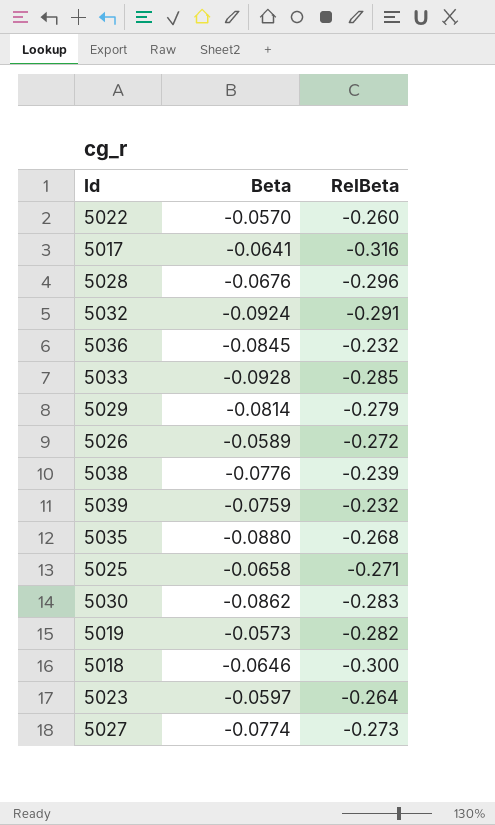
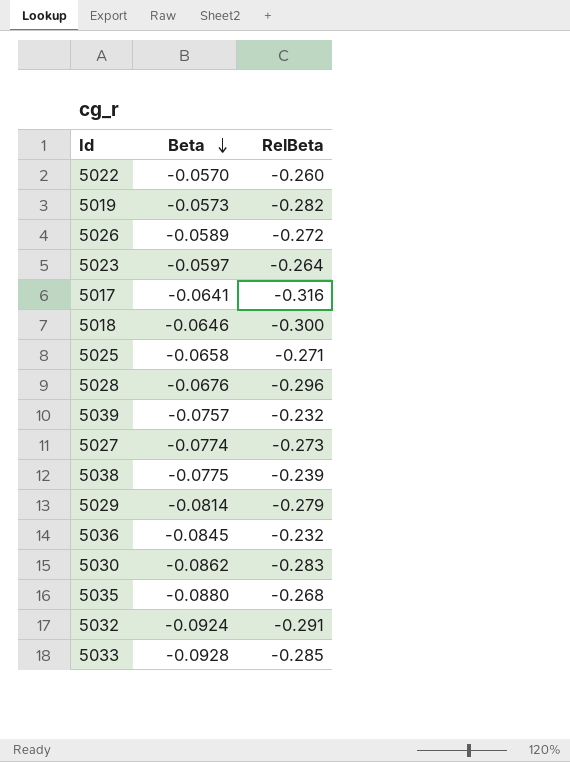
row order: none -> Beta descending
5039 | Beta: -0.0759 -> -0.0757
5038 | Beta: -0.0776 -> -0.0775

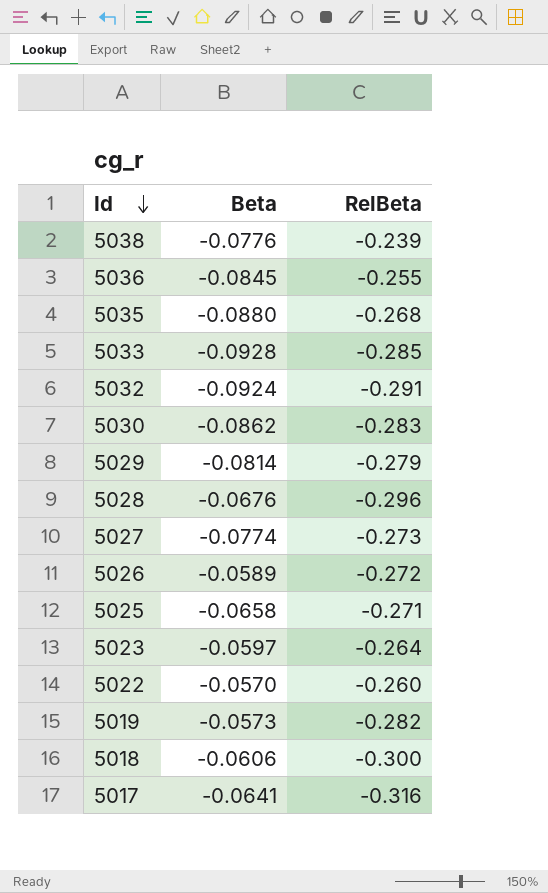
row order: Beta descending -> Id descending
row 5039: -0.0757 | -0.232 -> none
5038 | Beta: -0.0775 -> -0.0776
5036 | RelBeta: -0.232 -> -0.255
5018 | Beta: -0.0646 -> -0.0606

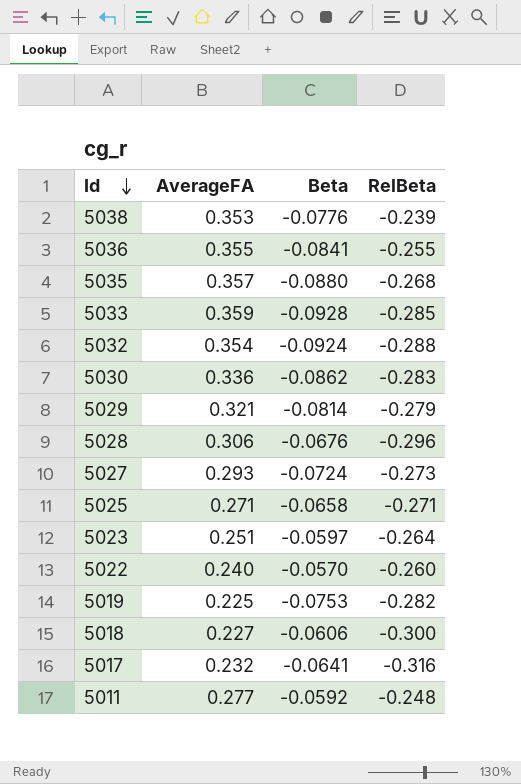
column AverageFA | position: none -> 2
row 5026: -0.0589 | -0.272 -> none
5036 | Beta: -0.0845 -> -0.0841
5032 | RelBeta: -0.291 -> -0.288
5027 | Beta: -0.0774 -> -0.0724
5019 | Beta: -0.0573 -> -0.0753
row 5011: none -> 0.277 | -0.0592 | -0.248

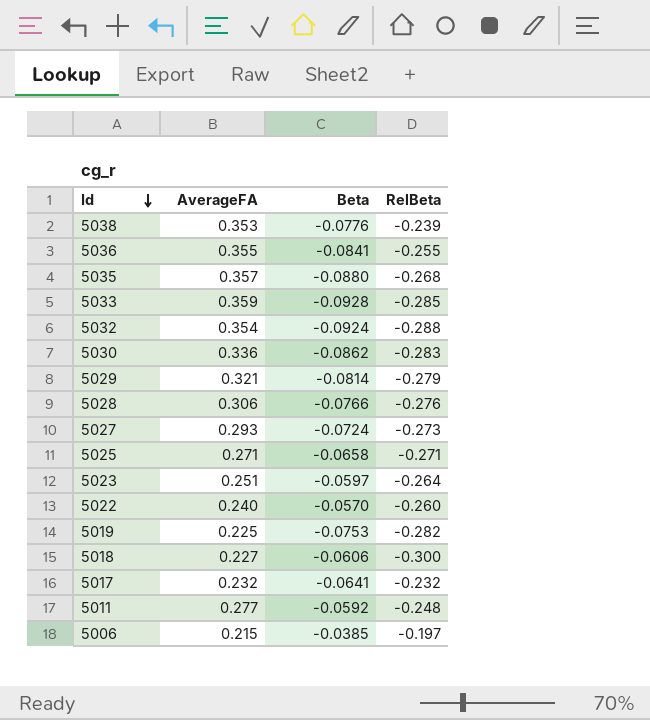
5028 | Beta: -0.0676 -> -0.0766
5028 | RelBeta: -0.296 -> -0.276
5017 | RelBeta: -0.316 -> -0.232
row 5006: none -> 0.215 | -0.0385 | -0.197

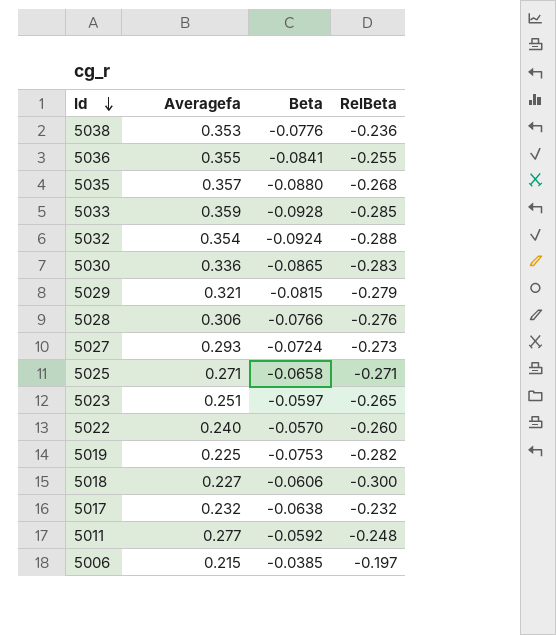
column name: AverageFA -> Averagefa
5038 | RelBeta: -0.239 -> -0.236
5030 | Beta: -0.0862 -> -0.0865
5029 | Beta: -0.0814 -> -0.0815
5023 | RelBeta: -0.264 -> -0.265
5017 | Beta: -0.0641 -> -0.0638

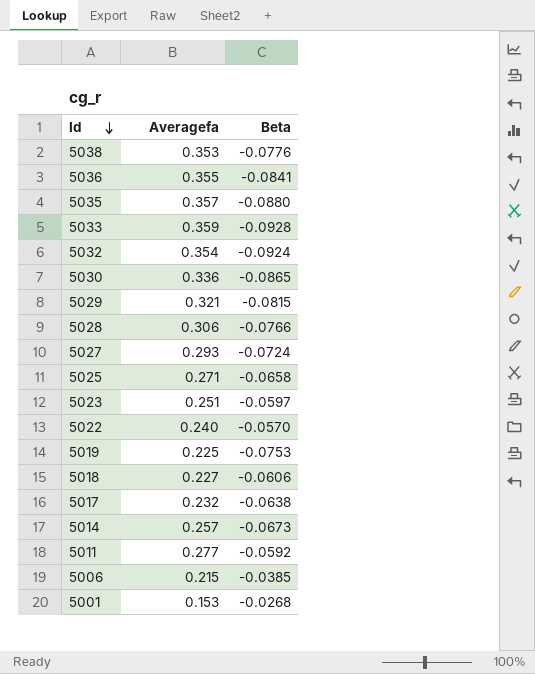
column RelBeta | position: 4 -> none
row 5014: none -> 0.257 | -0.0673
row 5001: none -> 0.153 | -0.0268

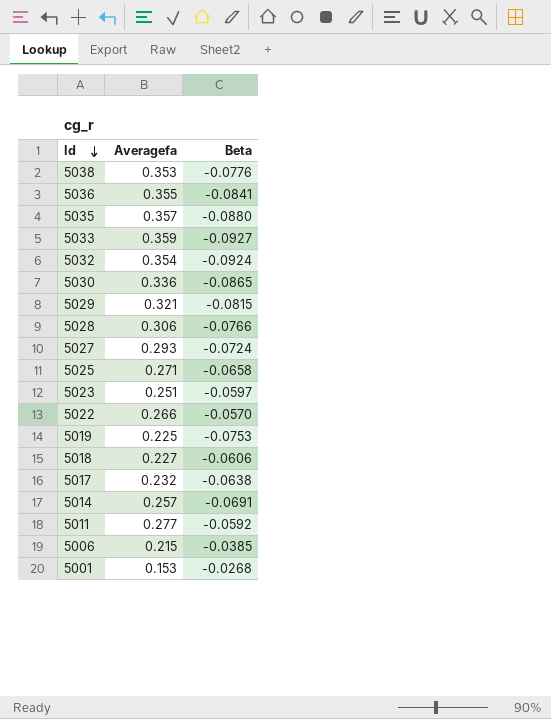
5033 | Beta: -0.0928 -> -0.0927
5022 | Averagefa: 0.240 -> 0.266
5014 | Beta: -0.0673 -> -0.0691

